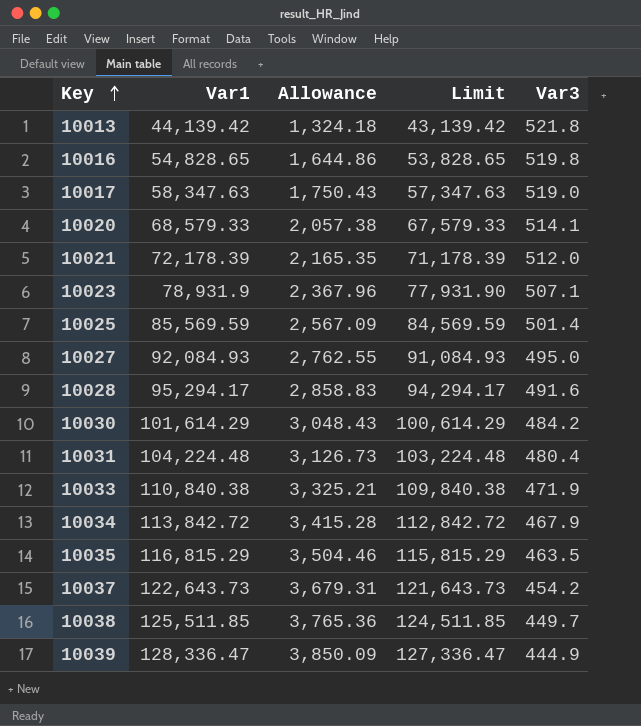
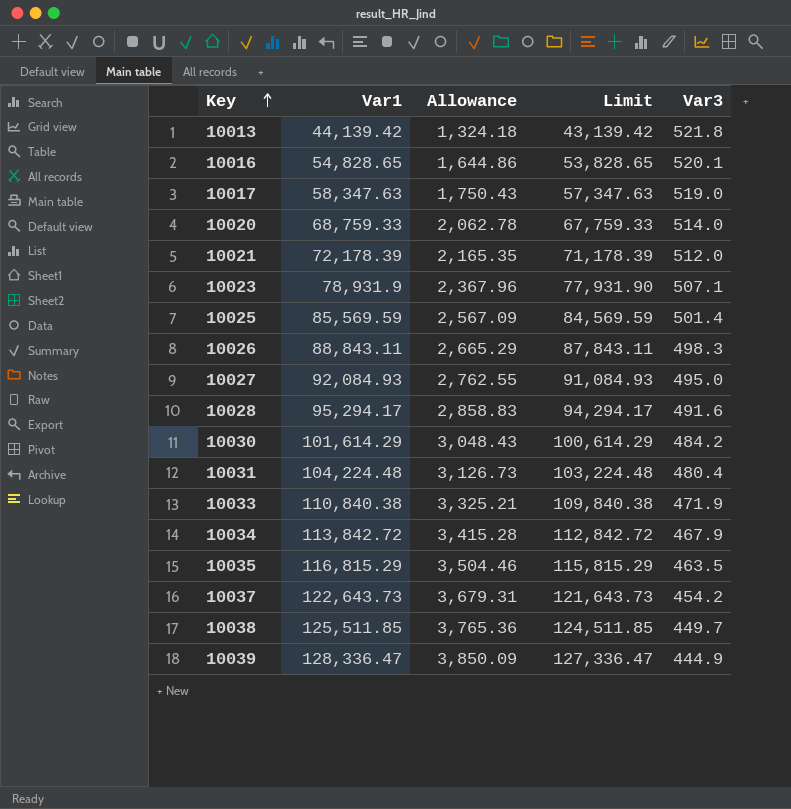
10016 | Var3: 519.8 -> 520.1
10020 | Var1: 68,579.33 -> 68,759.33
10020 | Allowance: 2,057.38 -> 2,062.78
10020 | Limit: 67,579.33 -> 67,759.33
10020 | Var3: 514.1 -> 514.0
row 10026: none -> 88,843.11 | 2,665.29 | 87,843.11 | 498.3

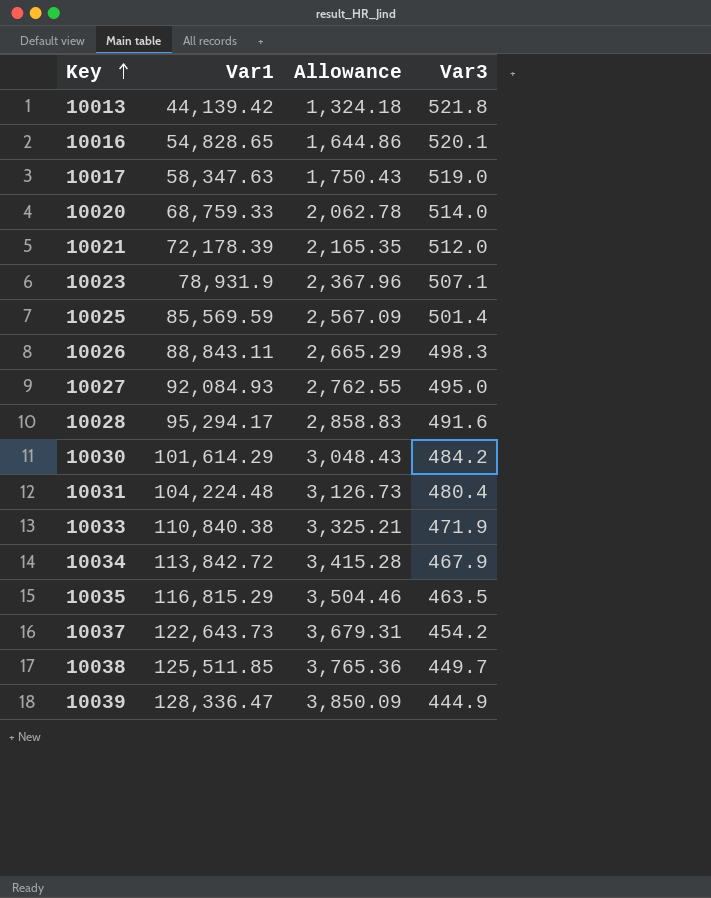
column Limit | formula: [Var1] - 1000 -> none

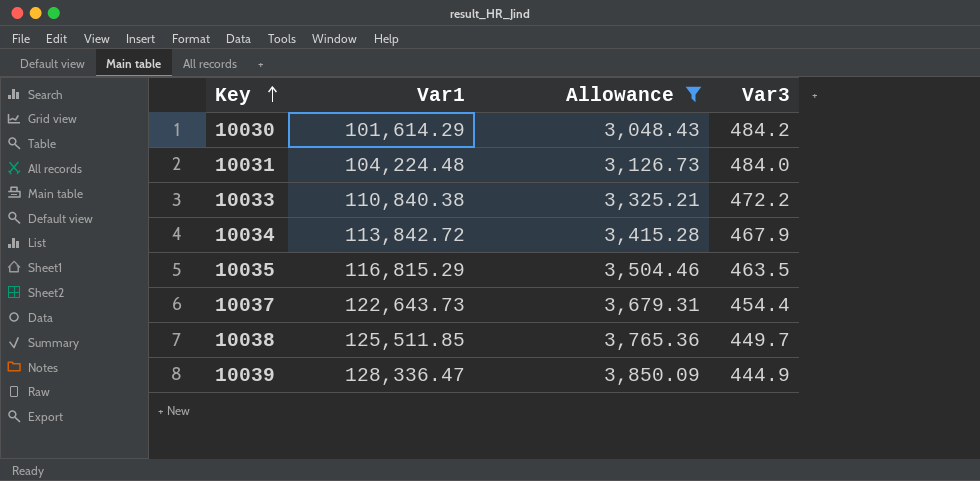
filter: none -> Allowance >= 3,048.43
10031 | Var3: 480.4 -> 484.0
10033 | Var3: 471.9 -> 472.2
10037 | Var3: 454.2 -> 454.4

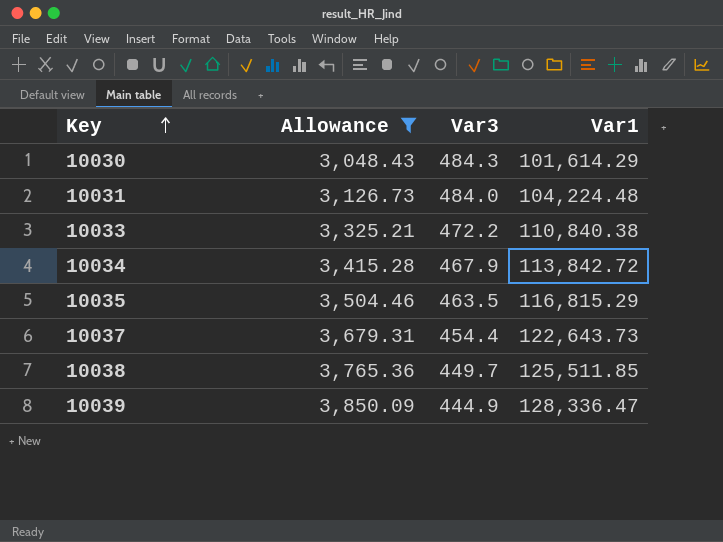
column Var1 | position: 2 -> 4
10030 | Var3: 484.2 -> 484.3

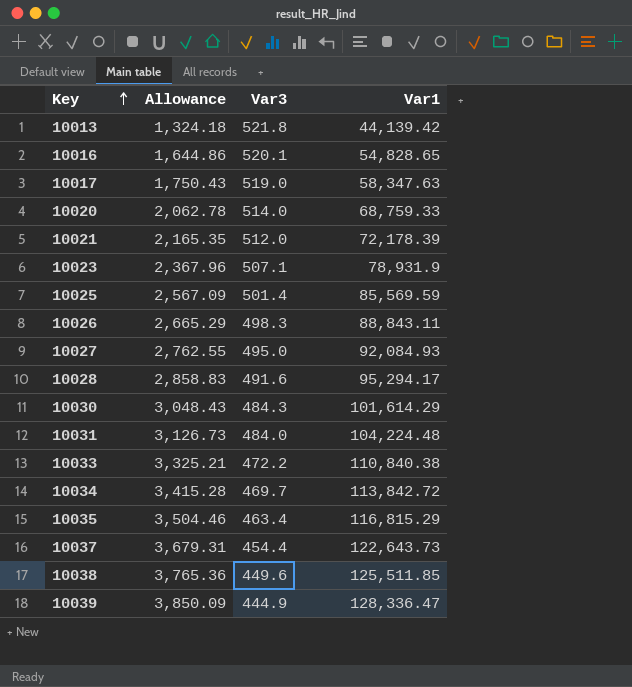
filter: Allowance >= 3,048.43 -> none
10034 | Var3: 467.9 -> 469.7
10035 | Var3: 463.5 -> 463.4
10038 | Var3: 449.7 -> 449.6

